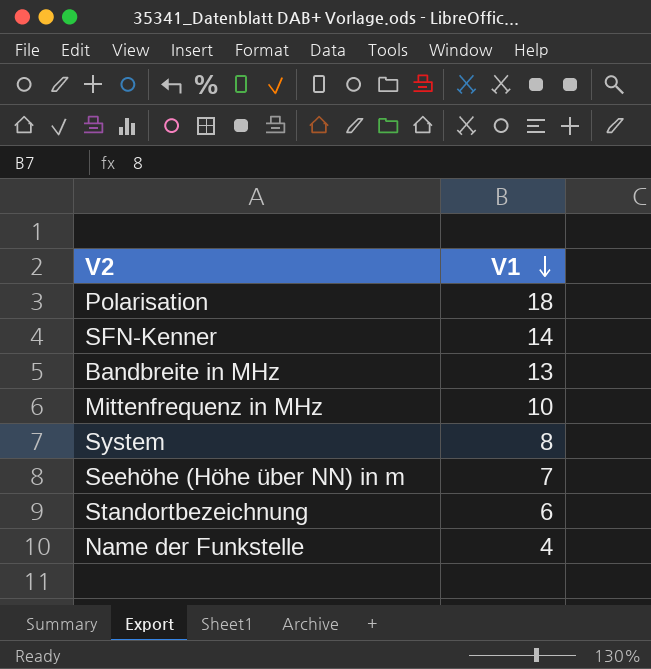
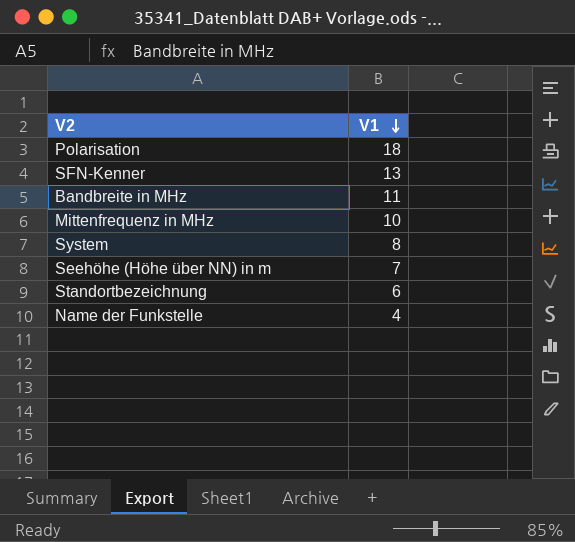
SFN-Kenner | V1: 14 -> 13
Bandbreite in MHz | V1: 13 -> 11

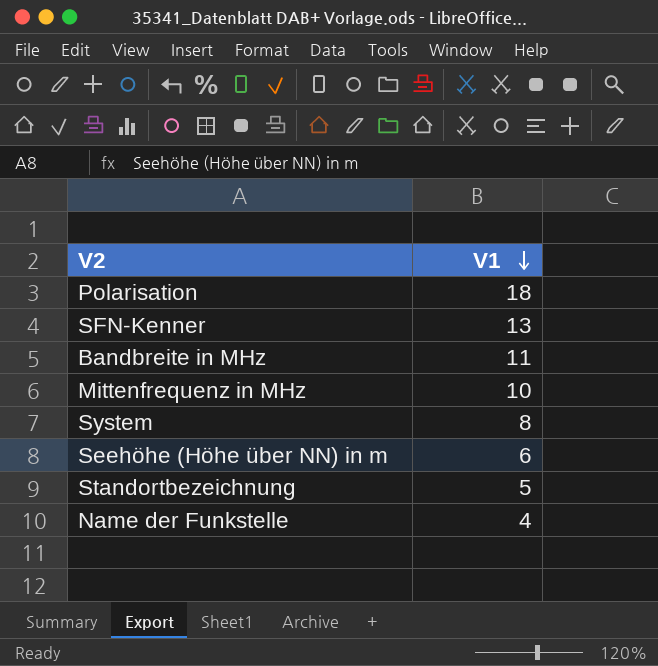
Seehöhe (Höhe über NN) in m | V1: 7 -> 6
Standortbezeichnung | V1: 6 -> 5

